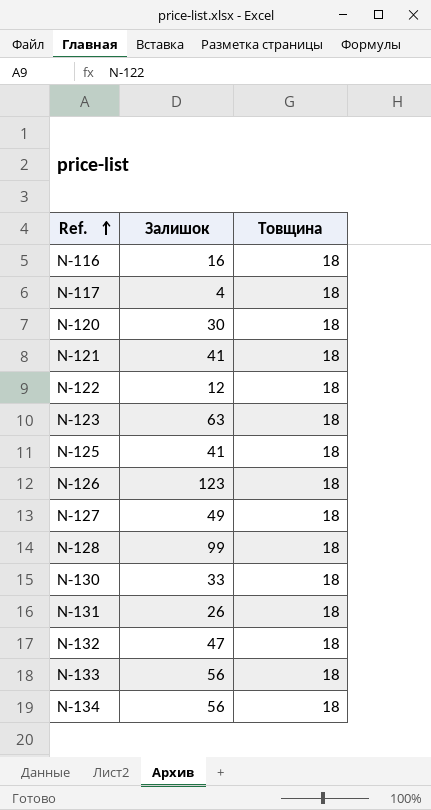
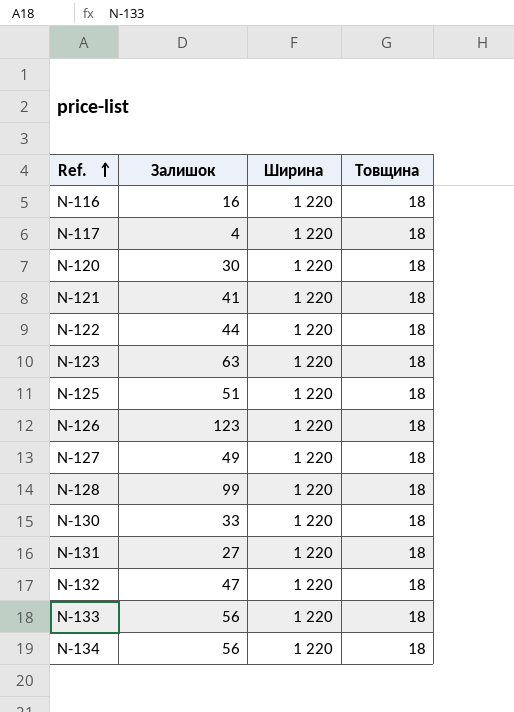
column Ширина | position: none -> 3
N-122 | Залишок: 12 -> 44
N-125 | Залишок: 41 -> 51
N-131 | Залишок: 26 -> 27

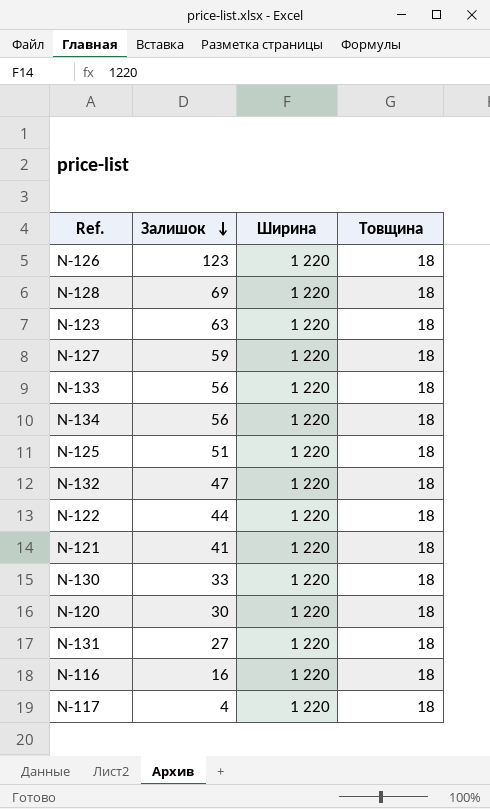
row order: Ref. ascending -> Залишок descending
N-128 | Залишок: 99 -> 69
N-127 | Залишок: 49 -> 59

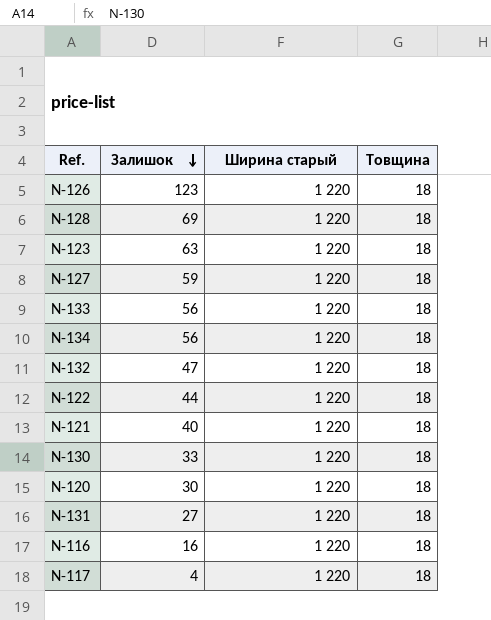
column name: Ширина -> Ширина старый
row N-125: 51 | 1 220 | 18 -> none
N-121 | Залишок: 41 -> 40

